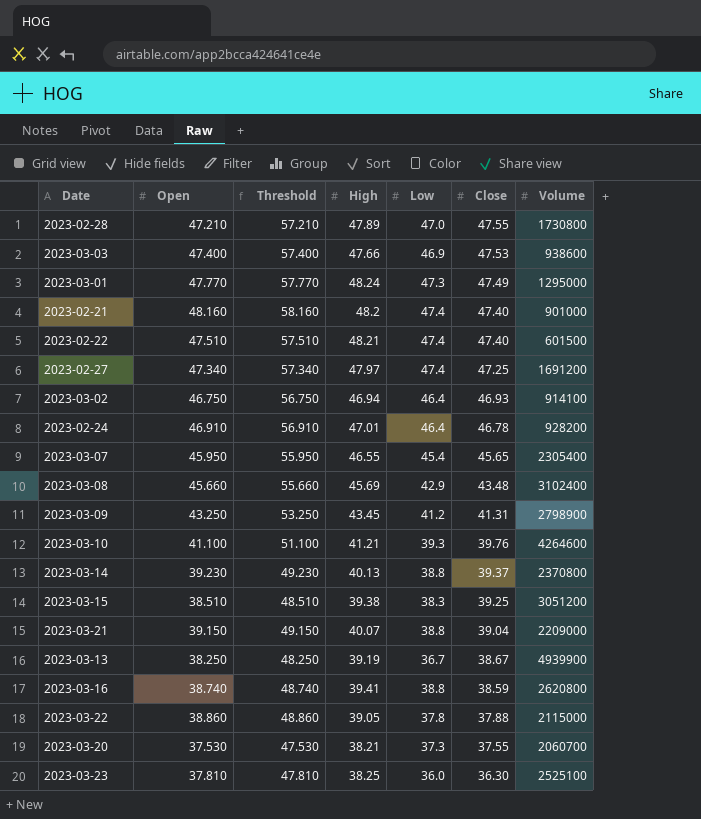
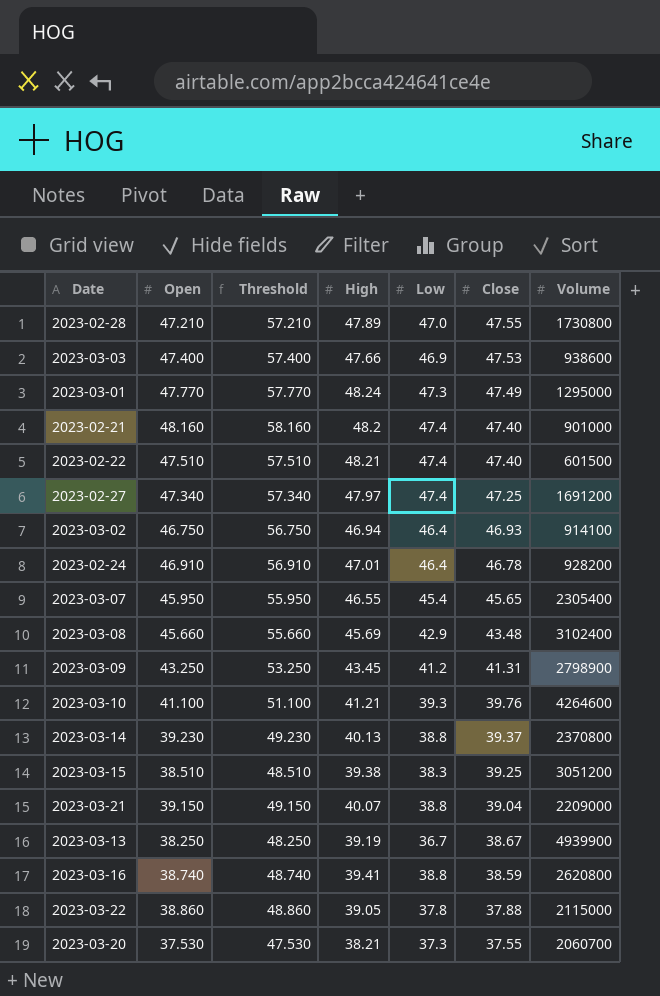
row 2023-03-23: 37.810 | 47.810 | 38.25 | 36.0 | 36.30 | 2525100 -> none

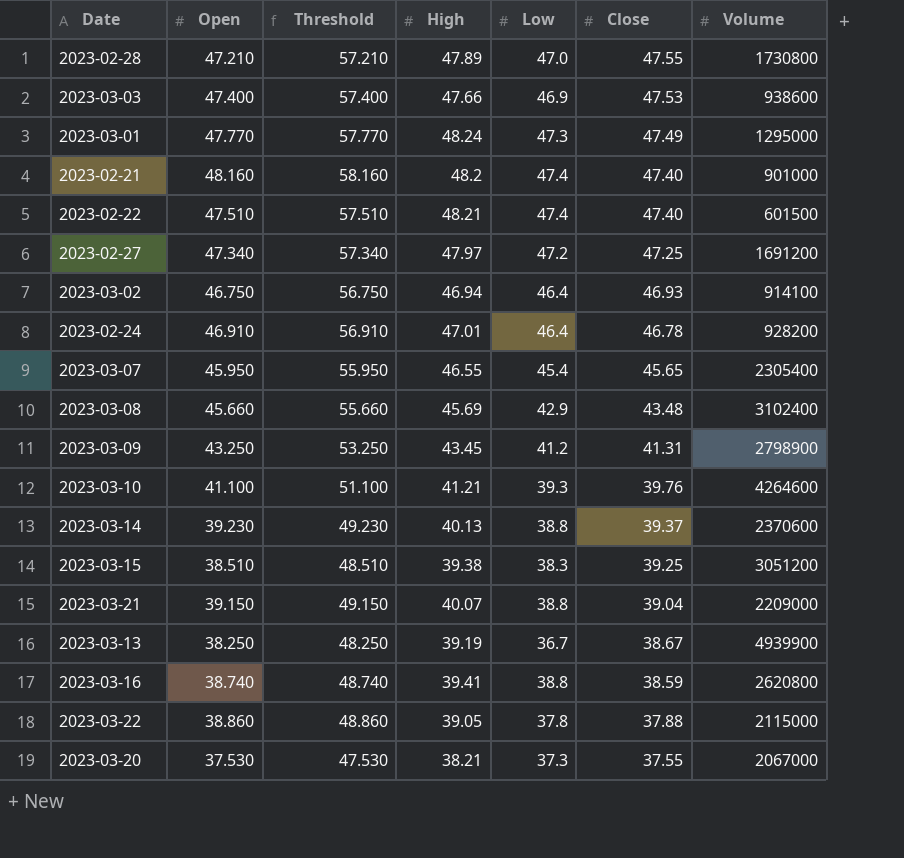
2023-02-27 | Low: 47.4 -> 47.2
2023-03-14 | Volume: 2370800 -> 2370600
2023-03-20 | Volume: 2060700 -> 2067000

